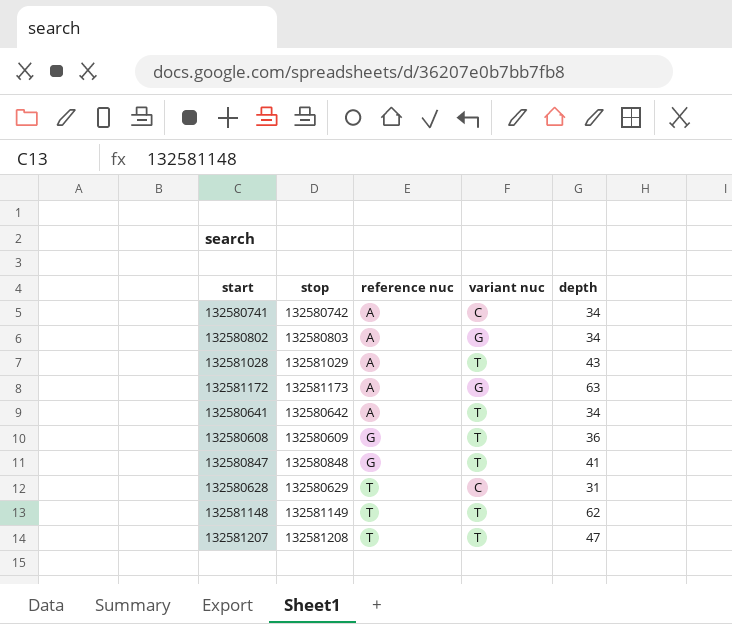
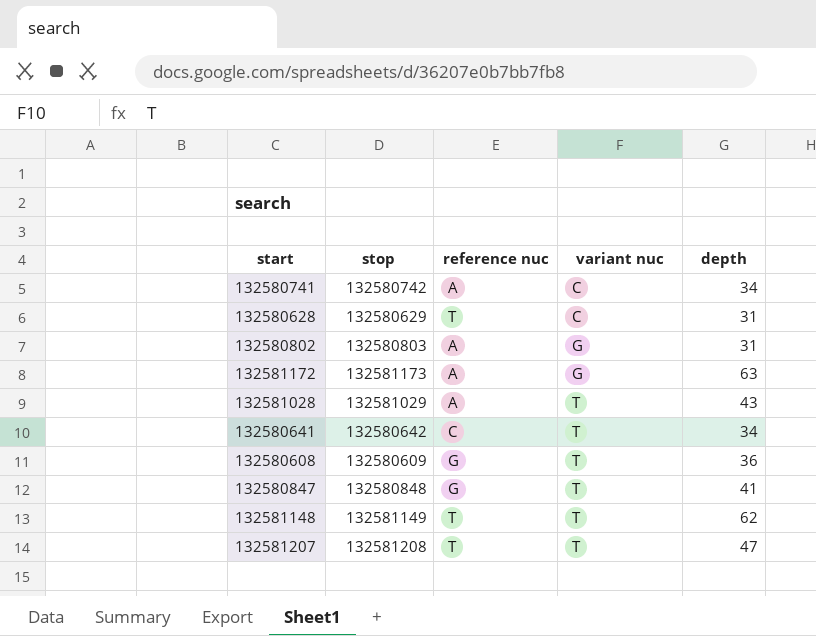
row order: reference nuc ascending -> variant nuc ascending
132580802 | depth: 34 -> 31
132580641 | reference nuc: A -> C

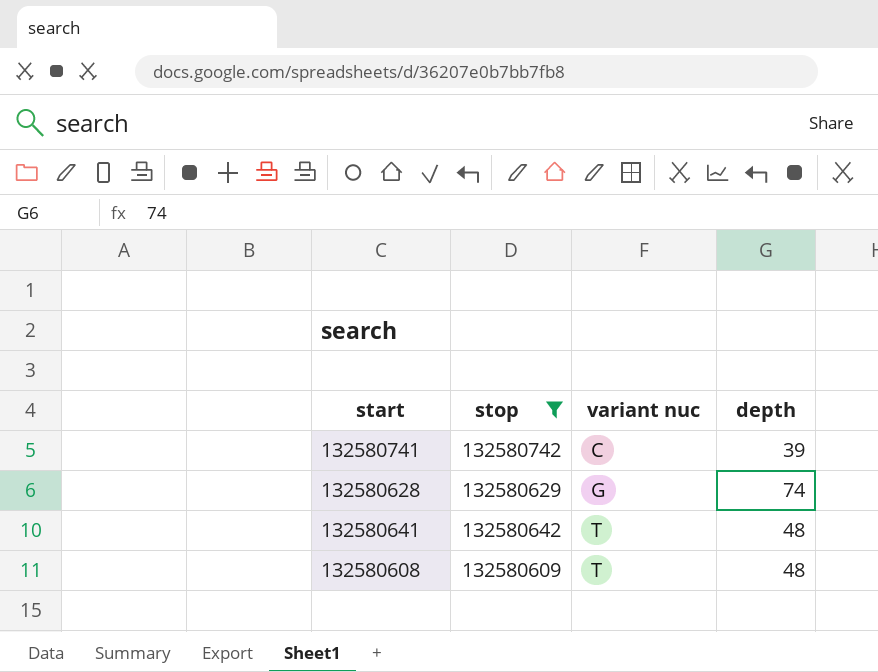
filter: none -> stop <= 132580742
column reference nuc | position: 3 -> none
132580741 | depth: 34 -> 39
132580628 | variant nuc: C -> G
132580628 | depth: 31 -> 74
132580641 | depth: 34 -> 48
132580608 | depth: 36 -> 48

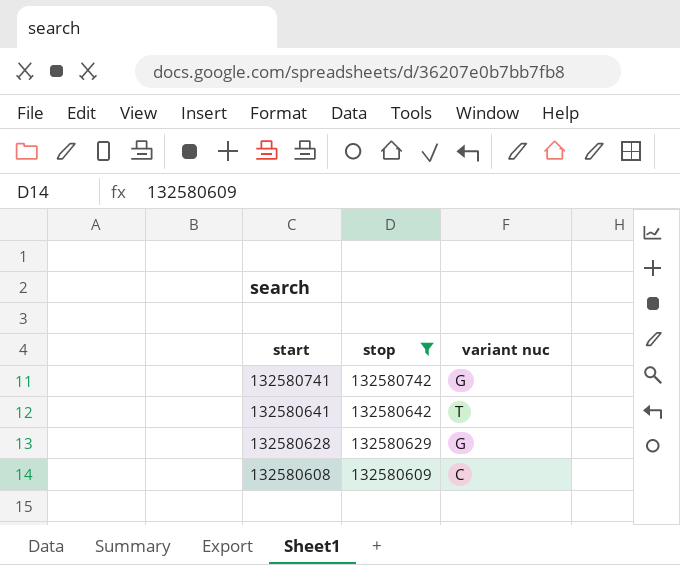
row order: variant nuc ascending -> start descending
column depth | position: 4 -> none
132580741 | variant nuc: C -> G
132580608 | variant nuc: T -> C

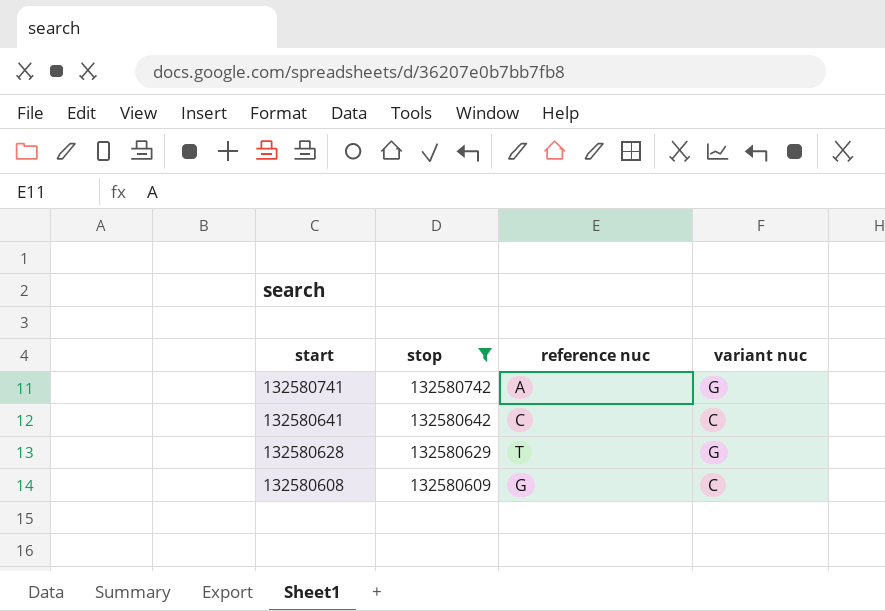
column reference nuc | position: none -> 3
132580641 | variant nuc: T -> C

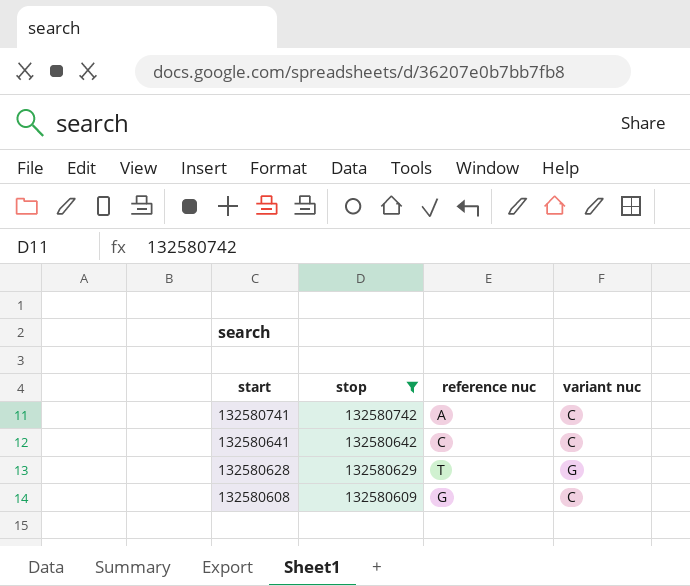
132580741 | variant nuc: G -> C

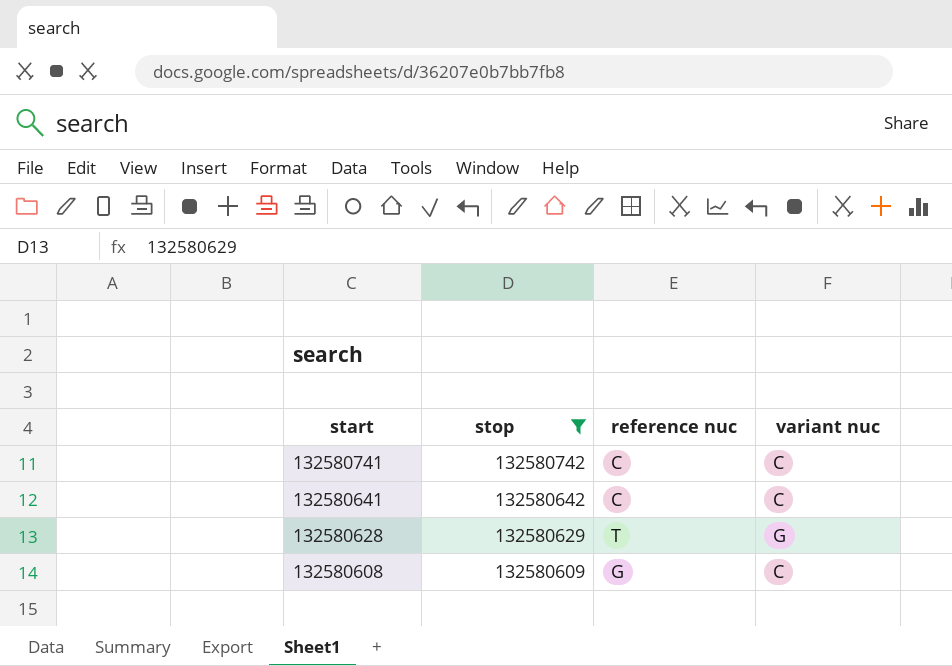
132580741 | reference nuc: A -> C

